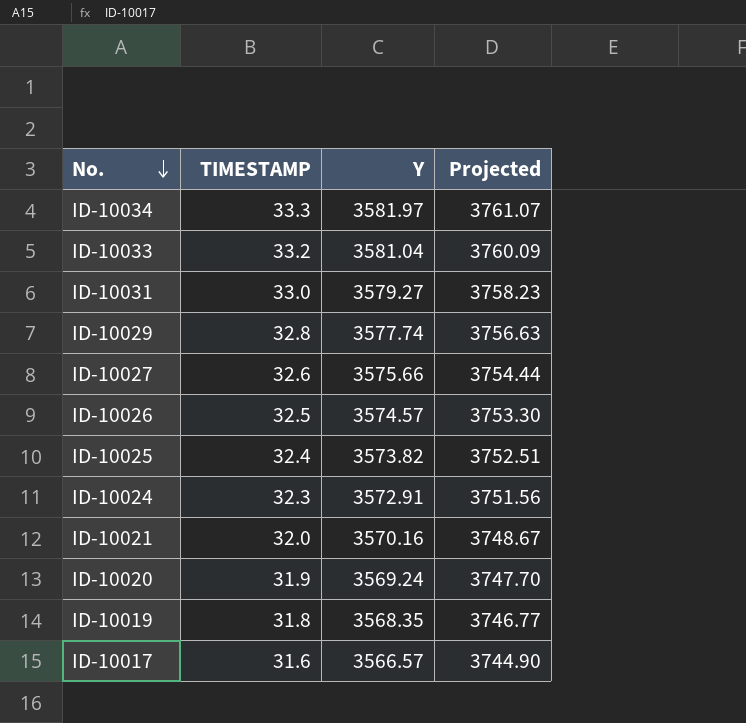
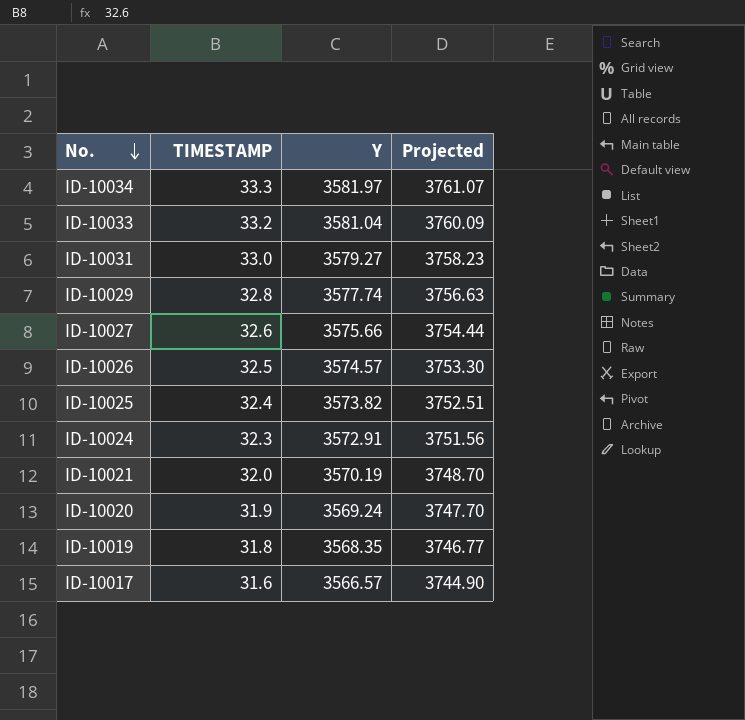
ID-10021 | Y: 3570.16 -> 3570.19
ID-10021 | Projected: 3748.67 -> 3748.70

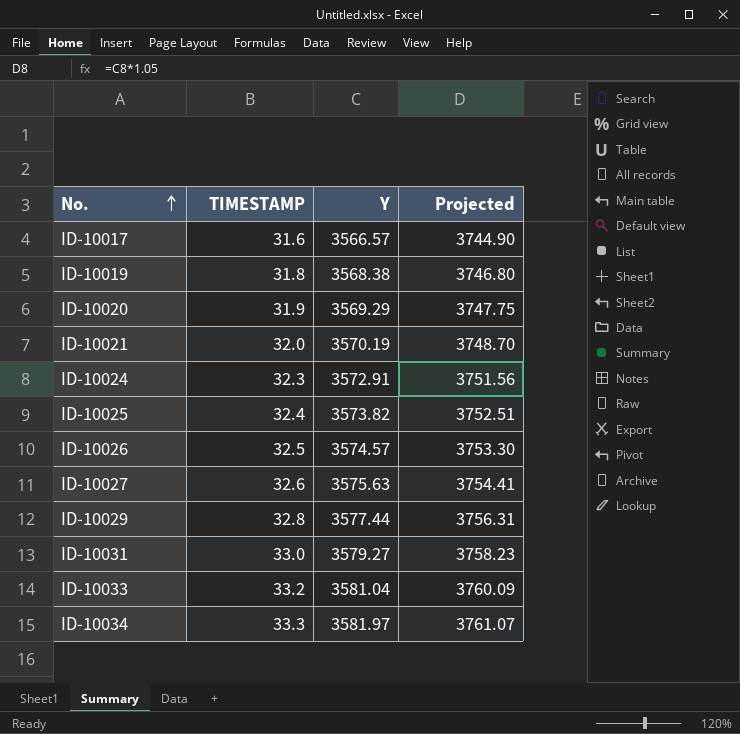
row order: No. descending -> No. ascending
ID-10019 | Y: 3568.35 -> 3568.38
ID-10019 | Projected: 3746.77 -> 3746.80
ID-10020 | Y: 3569.24 -> 3569.29
ID-10020 | Projected: 3747.70 -> 3747.75
ID-10027 | Y: 3575.66 -> 3575.63
ID-10027 | Projected: 3754.44 -> 3754.41
ID-10029 | Y: 3577.74 -> 3577.44
ID-10029 | Projected: 3756.63 -> 3756.31

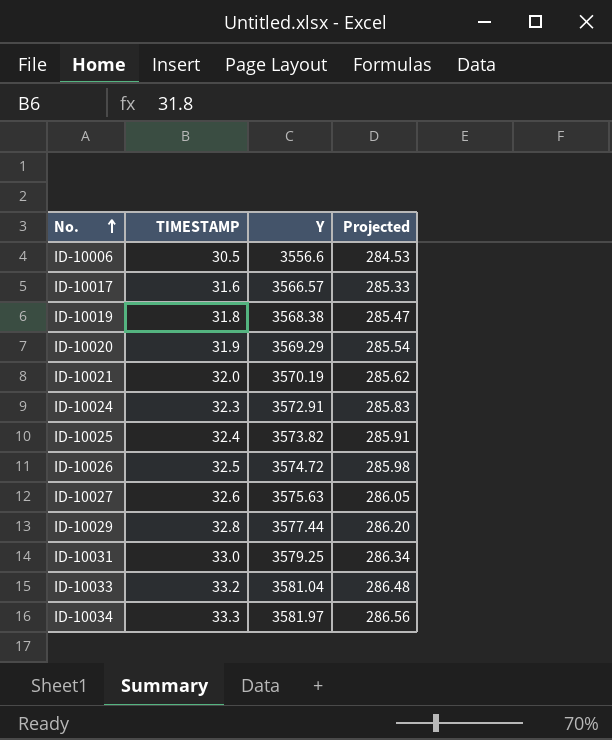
column Projected | formula: [Y] * 1.05 -> [Y] * 0.08
row ID-10006: none -> 30.5 | 3556.6 | 284.53
ID-10026 | Y: 3574.57 -> 3574.72
ID-10031 | Y: 3579.27 -> 3579.25

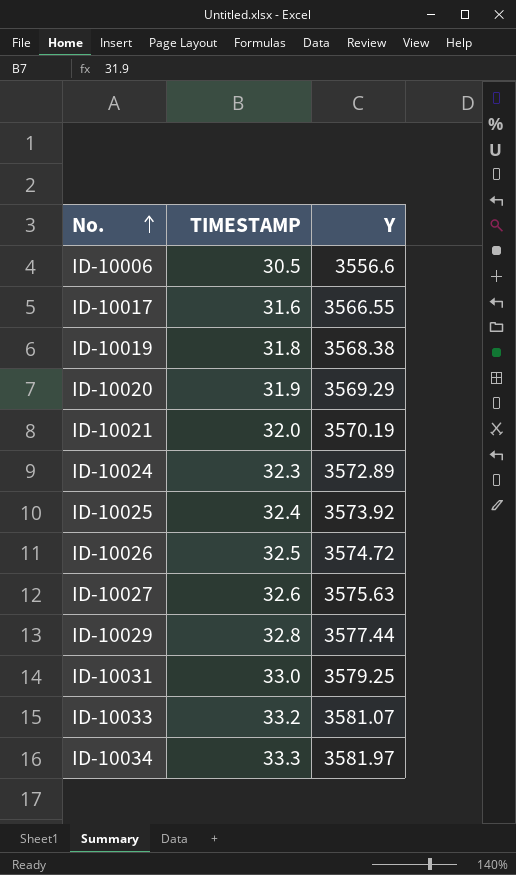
column Projected | formula: [Y] * 0.08 -> none
ID-10017 | Y: 3566.57 -> 3566.55
ID-10024 | Y: 3572.91 -> 3572.89
ID-10025 | Y: 3573.82 -> 3573.92
ID-10033 | Y: 3581.04 -> 3581.07

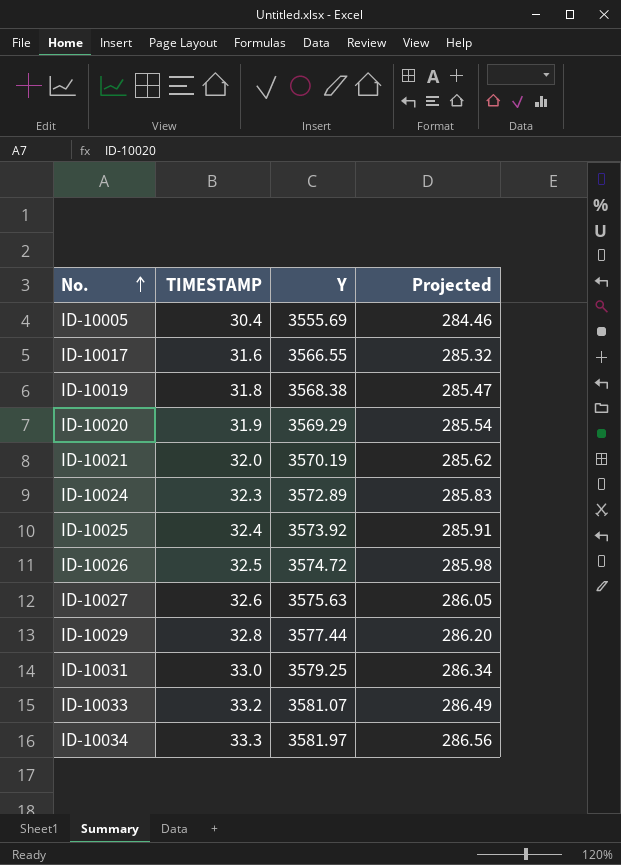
column Projected | formula: none -> [Y] * 0.08
row ID-10006: 30.5 | 3556.6 -> none
row ID-10005: none -> 30.4 | 3555.69 | 284.46

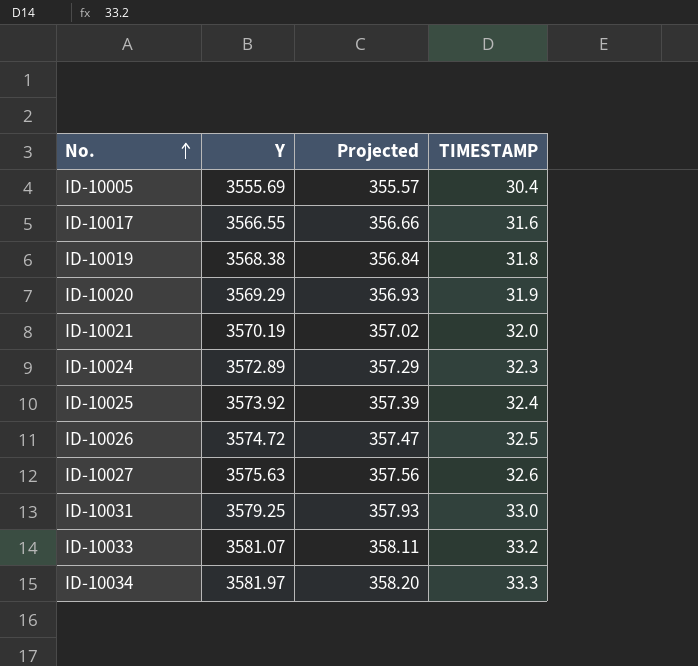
column Projected | formula: [Y] * 0.08 -> [Y] * 0.1
column TIMESTAMP | position: 2 -> 4
row ID-10029: 32.8 | 3577.44 | 286.20 -> none

